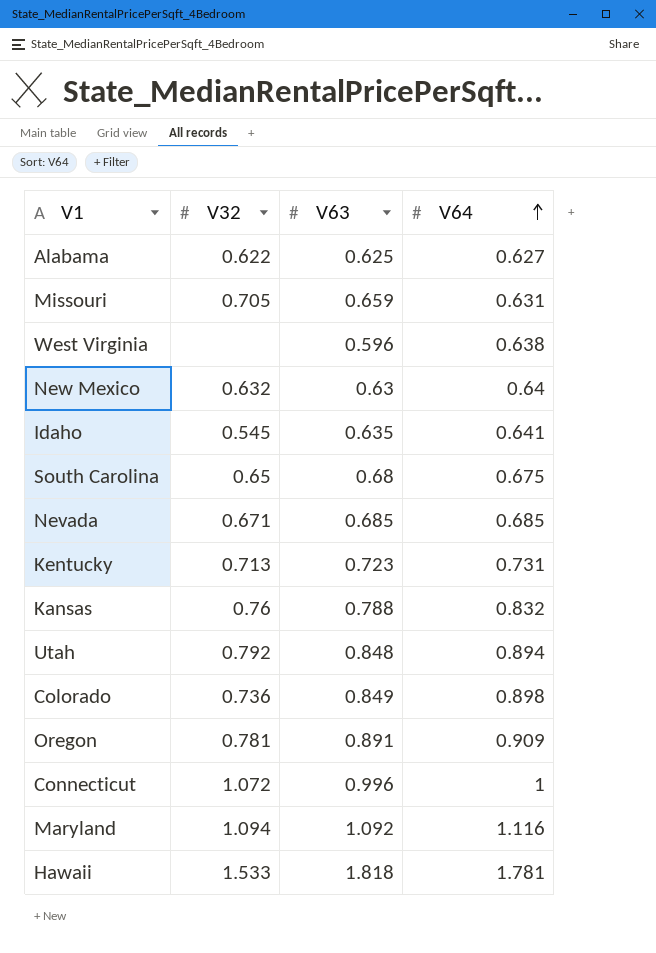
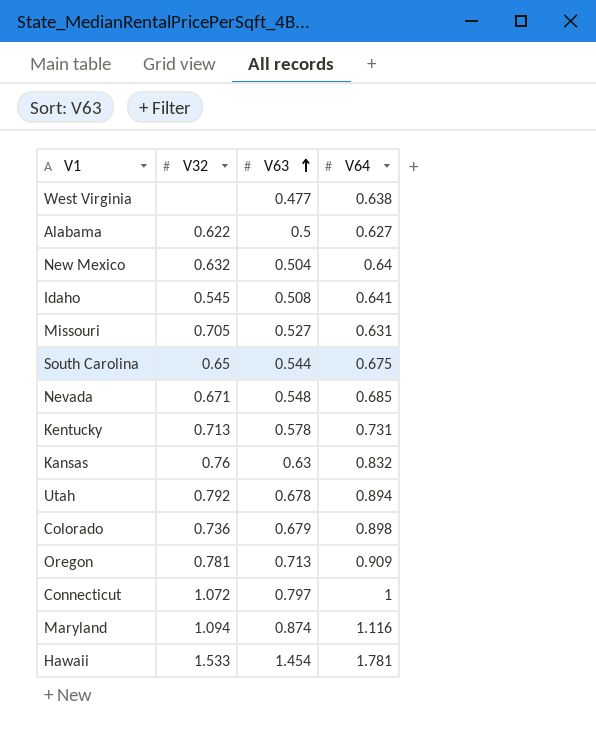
row order: V64 ascending -> V63 ascending
West Virginia | V63: 0.596 -> 0.477
Alabama | V63: 0.625 -> 0.5
New Mexico | V63: 0.63 -> 0.504
Idaho | V63: 0.635 -> 0.508
Missouri | V63: 0.659 -> 0.527
South Carolina | V63: 0.68 -> 0.544
Nevada | V63: 0.685 -> 0.548
Kentucky | V63: 0.723 -> 0.578
Kansas | V63: 0.788 -> 0.63
Utah | V63: 0.848 -> 0.678
Colorado | V63: 0.849 -> 0.679
Oregon | V63: 0.891 -> 0.713
Connecticut | V63: 0.996 -> 0.797
Maryland | V63: 1.092 -> 0.874
Hawaii | V63: 1.818 -> 1.454

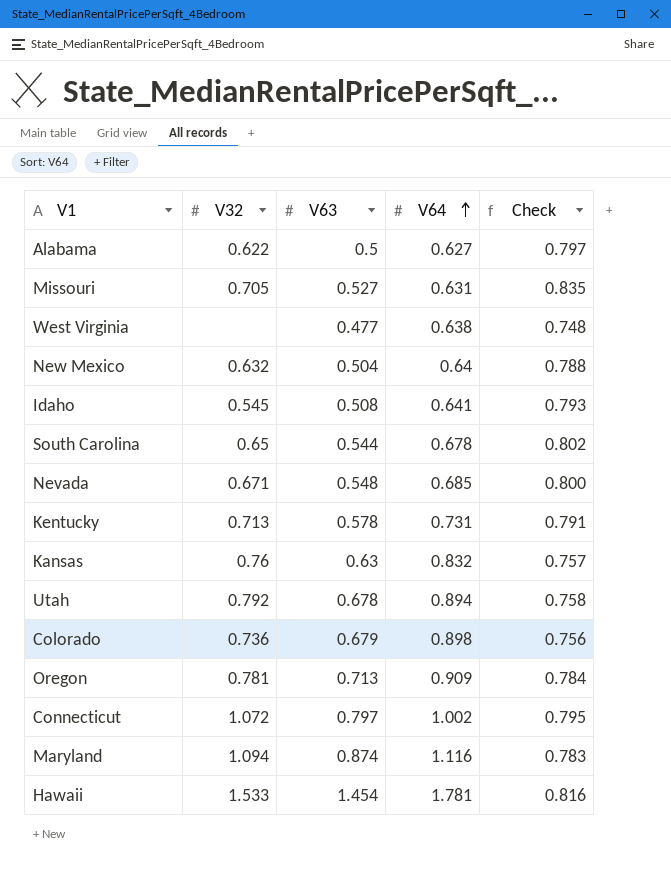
row order: V63 ascending -> V64 ascending
column Check | formula: none -> [V63] / [V64]
South Carolina | V64: 0.675 -> 0.678
Connecticut | V64: 1 -> 1.002

